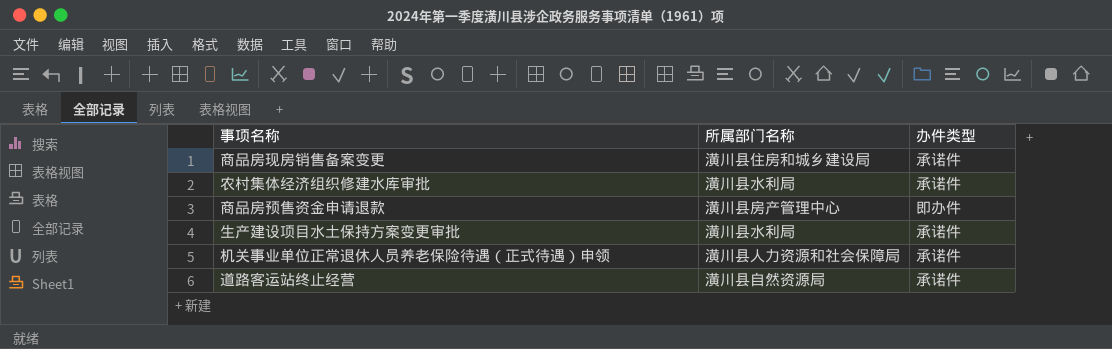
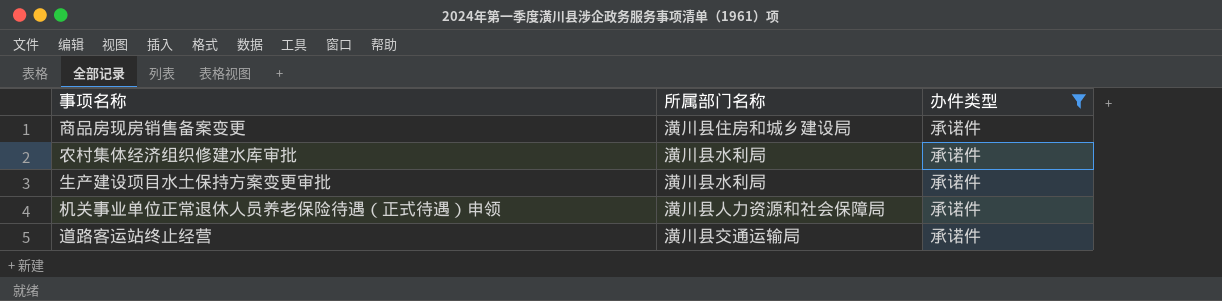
filter: none -> 办件类型 = 承诺件
道路客运站终止经营 | 所属部门名称: 潢川县自然资源局 -> 潢川县交通运输局

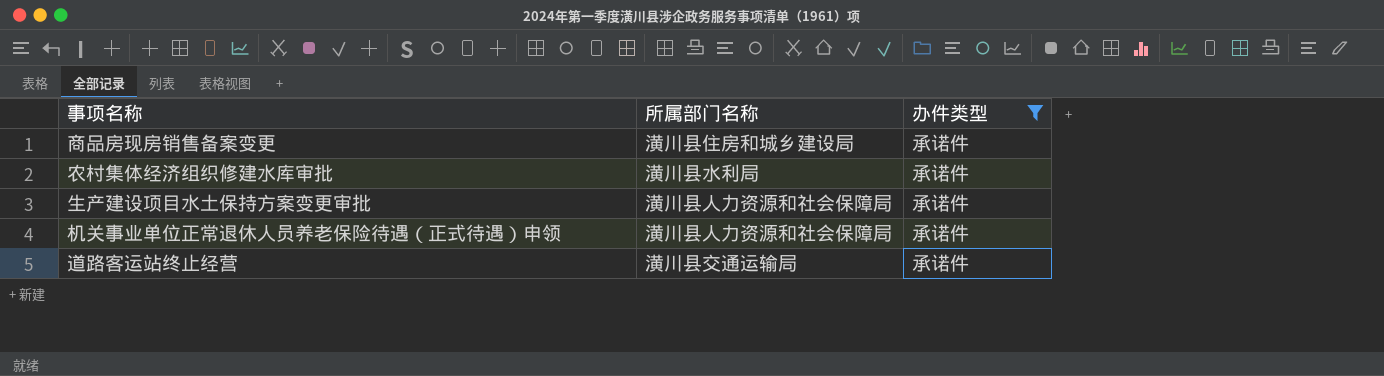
生产建设项目水土保持方案变更审批 | 所属部门名称: 潢川县水利局 -> 潢川县人力资源和社会保障局

